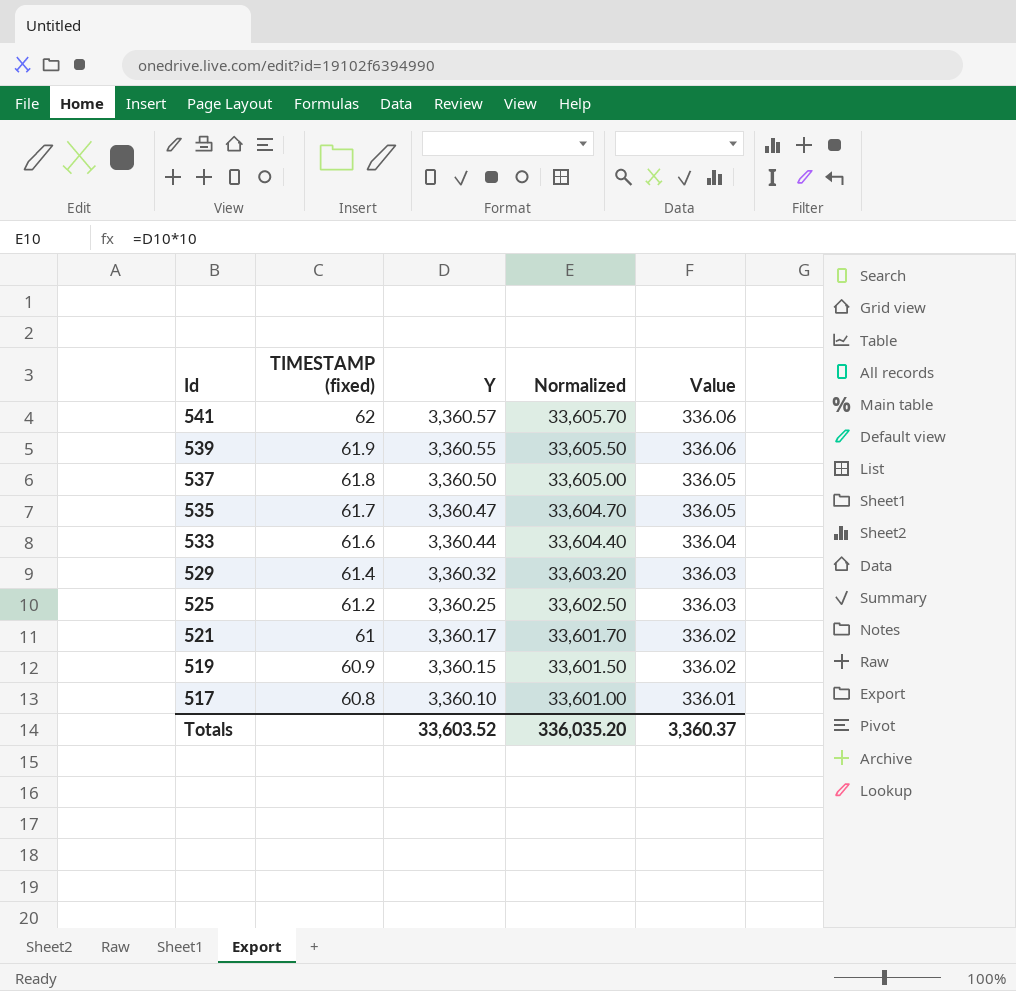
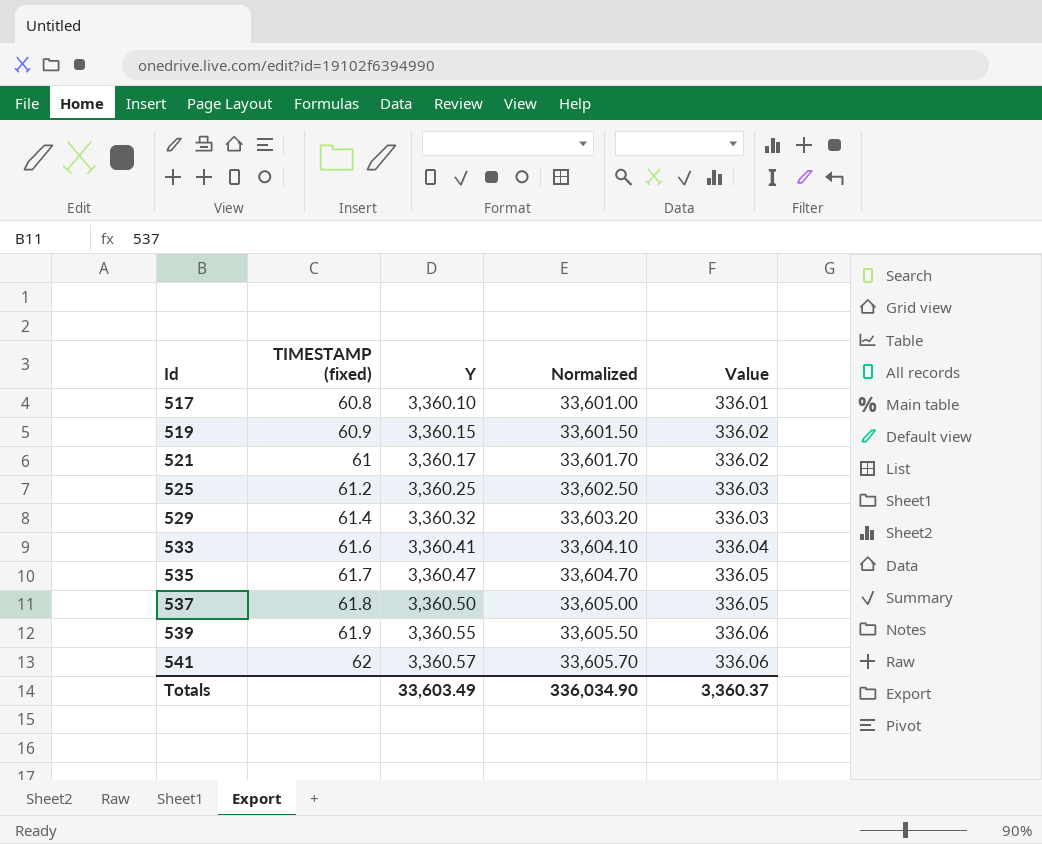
row order: Id descending -> Id ascending
533 | Y: 3,360.44 -> 3,360.41
533 | Normalized: 33,604.40 -> 33,604.10
Totals | Y: 33,603.52 -> 33,603.49
Totals | Normalized: 336,035.20 -> 336,034.90

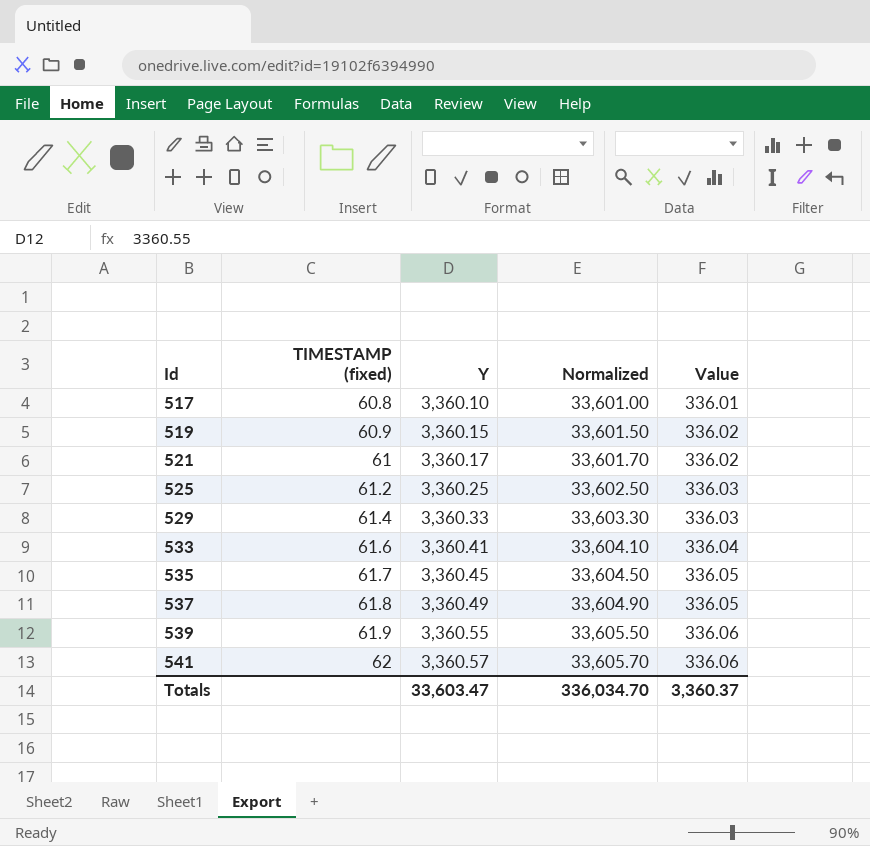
529 | Y: 3,360.32 -> 3,360.33
529 | Normalized: 33,603.20 -> 33,603.30
535 | Y: 3,360.47 -> 3,360.45
535 | Normalized: 33,604.70 -> 33,604.50
537 | Y: 3,360.50 -> 3,360.49
537 | Normalized: 33,605.00 -> 33,604.90
Totals | Y: 33,603.49 -> 33,603.47
Totals | Normalized: 336,034.90 -> 336,034.70

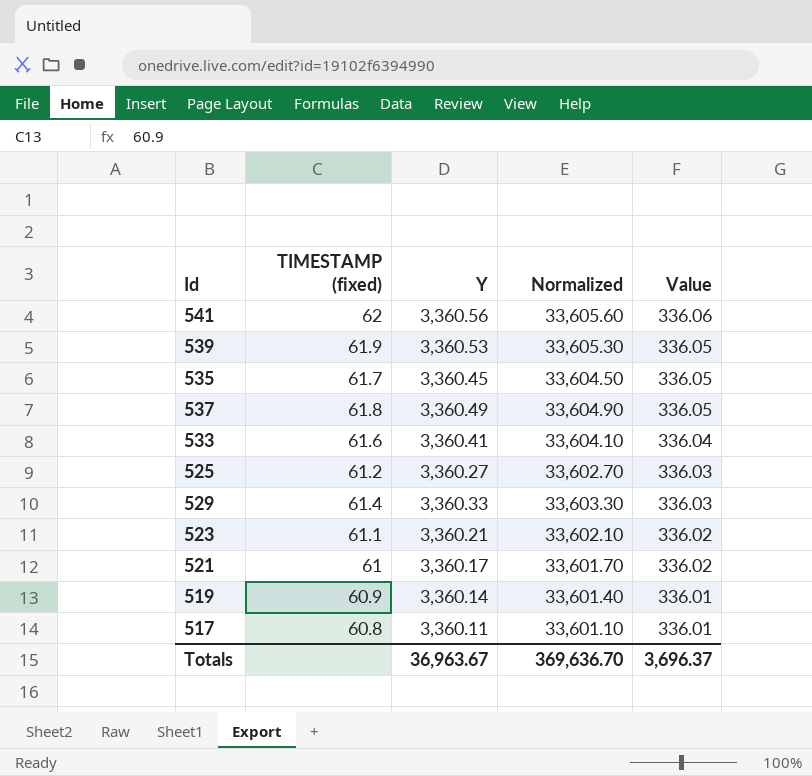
row order: Id ascending -> Value descending
541 | Y: 3,360.57 -> 3,360.56
541 | Normalized: 33,605.70 -> 33,605.60
539 | Y: 3,360.55 -> 3,360.53
539 | Normalized: 33,605.50 -> 33,605.30
539 | Value: 336.06 -> 336.05
525 | Y: 3,360.25 -> 3,360.27
525 | Normalized: 33,602.50 -> 33,602.70
row 523: none -> 61.1 | 3,360.21 | 33,602.10 | 336.02
519 | Y: 3,360.15 -> 3,360.14
519 | Normalized: 33,601.50 -> 33,601.40
519 | Value: 336.02 -> 336.01
517 | Y: 3,360.10 -> 3,360.11
517 | Normalized: 33,601.00 -> 33,601.10
Totals | Y: 33,603.47 -> 36,963.67
Totals | Normalized: 336,034.70 -> 369,636.70
Totals | Value: 3,360.37 -> 3,696.37

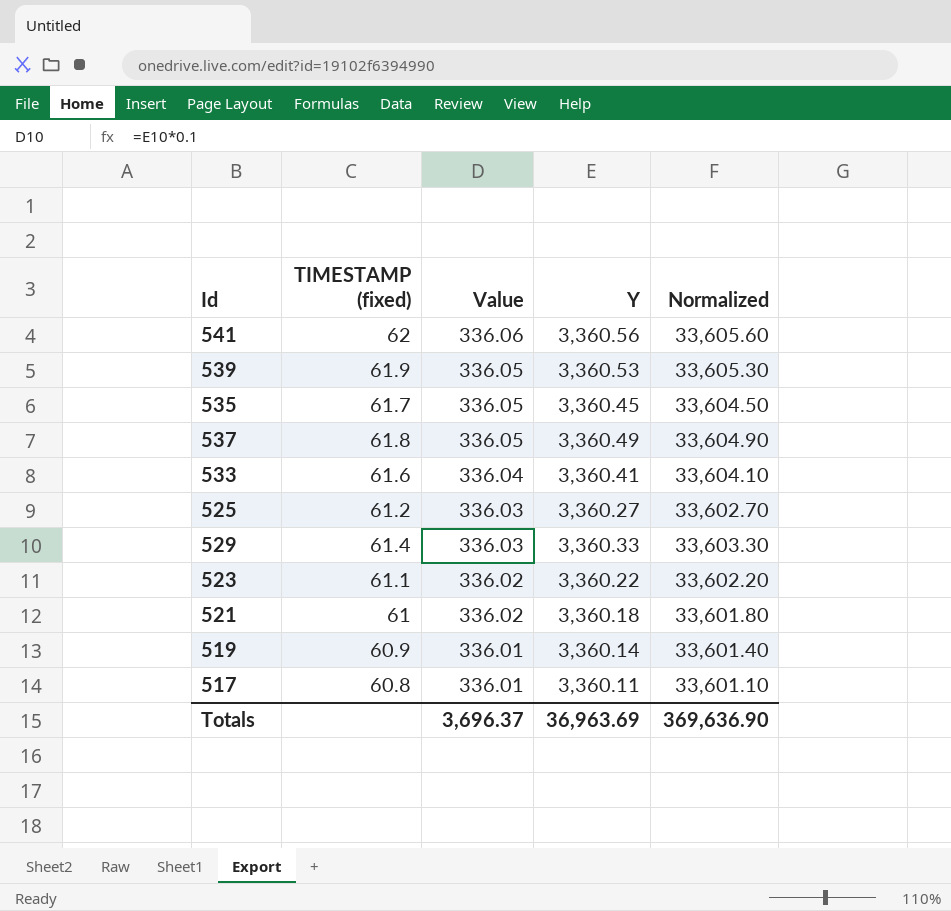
column Value | position: 5 -> 3
523 | Y: 3,360.21 -> 3,360.22
523 | Normalized: 33,602.10 -> 33,602.20
521 | Y: 3,360.17 -> 3,360.18
521 | Normalized: 33,601.70 -> 33,601.80
Totals | Y: 36,963.67 -> 36,963.69
Totals | Normalized: 369,636.70 -> 369,636.90

